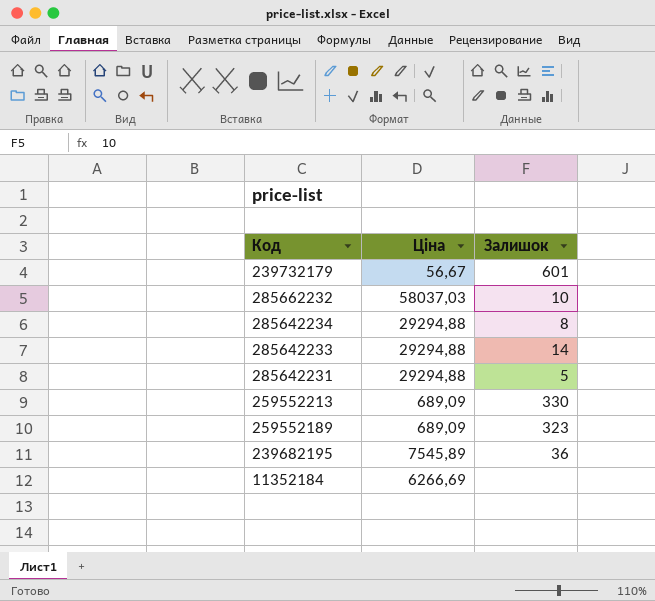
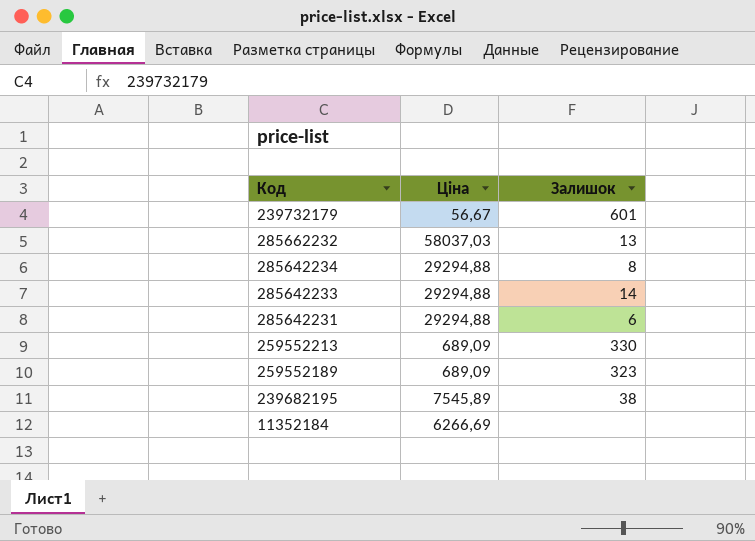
285662232 | Залишок: 10 -> 13
285642231 | Залишок: 5 -> 6
239682195 | Залишок: 36 -> 38

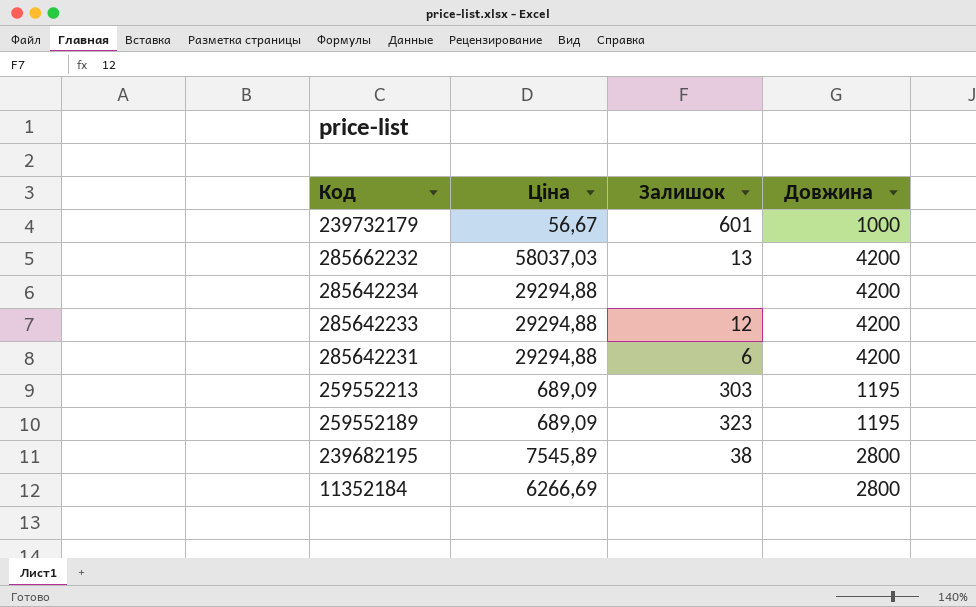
column Довжина | position: none -> 4
285642234 | Залишок: 8 -> none
285642233 | Залишок: 14 -> 12
259552213 | Залишок: 330 -> 303

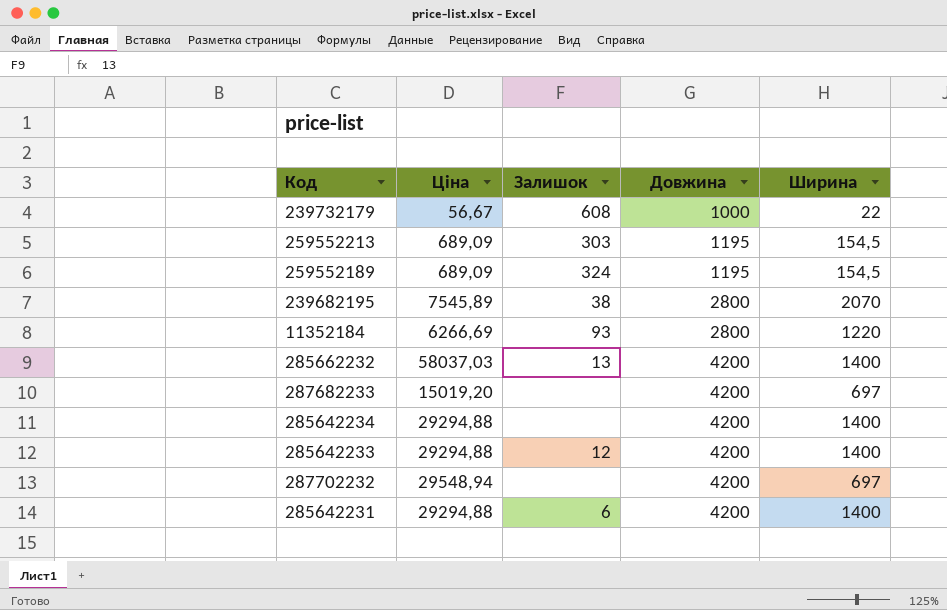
row order: none -> Довжина ascending
column Ширина | position: none -> 5
239732179 | Залишок: 601 -> 608
259552189 | Залишок: 323 -> 324
11352184 | Залишок: none -> 93
row 287682233: none -> 15019,20 | none | 4200 | 697
row 287702232: none -> 29548,94 | none | 4200 | 697

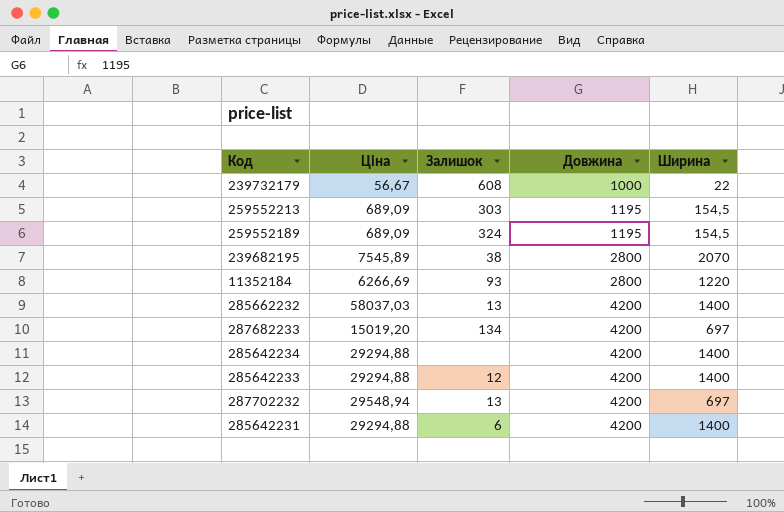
287682233 | Залишок: none -> 134
287702232 | Залишок: none -> 13

